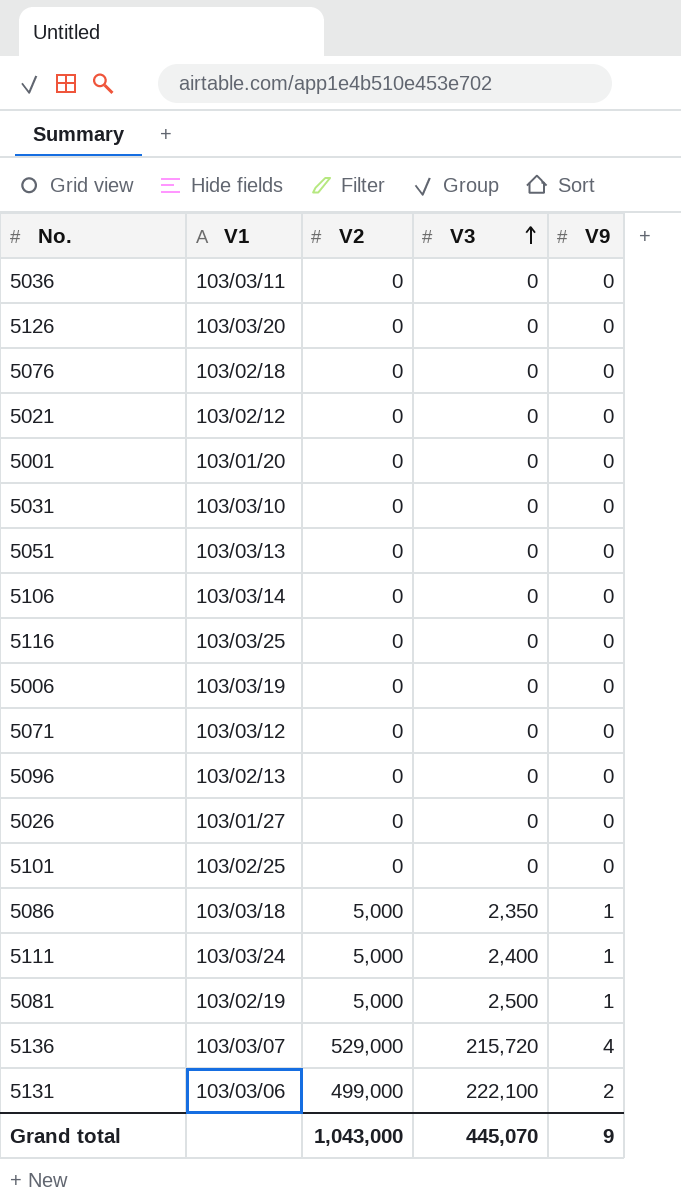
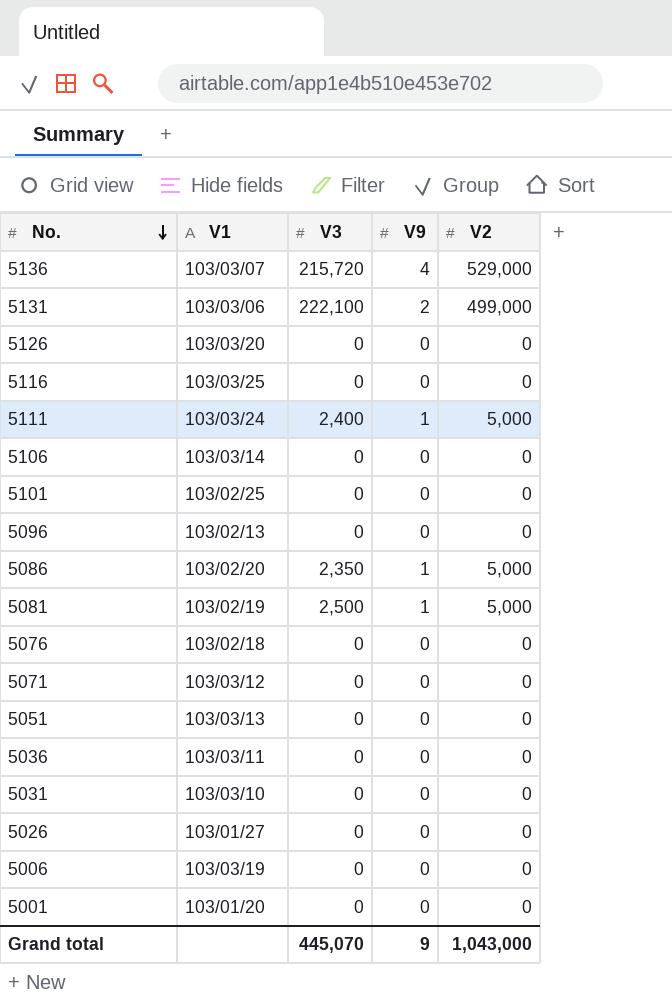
row order: V3 ascending -> No. descending
column V2 | position: 3 -> 5
row 5021: 103/02/12 | 0 | 0 | 0 -> none
5086 | V1: 103/03/18 -> 103/02/20

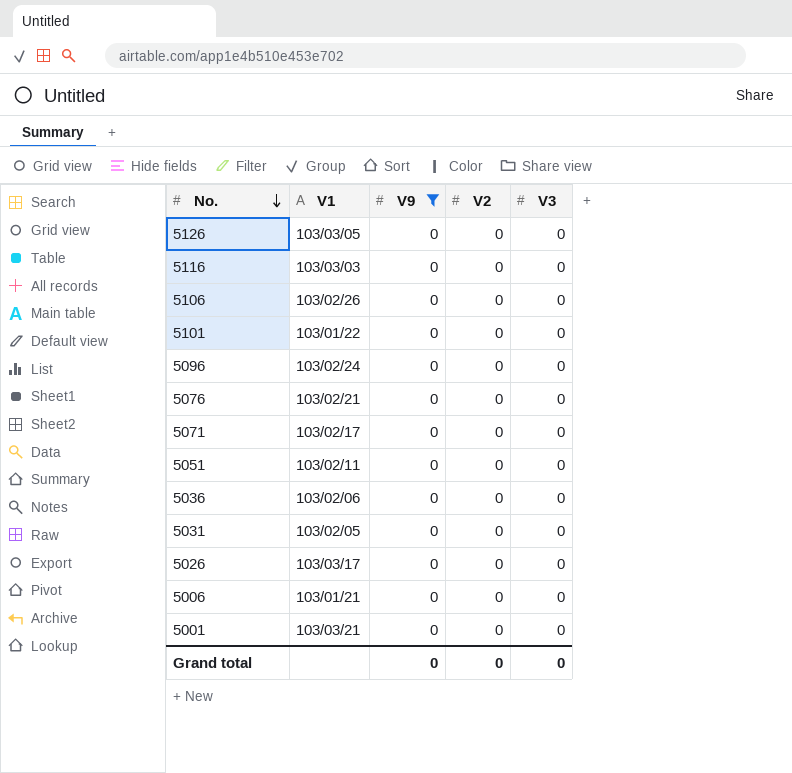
filter: none -> V9 = 0
column V3 | position: 3 -> 5
5126 | V1: 103/03/20 -> 103/03/05
5116 | V1: 103/03/25 -> 103/03/03
5106 | V1: 103/03/14 -> 103/02/26
5101 | V1: 103/02/25 -> 103/01/22
5096 | V1: 103/02/13 -> 103/02/24
5076 | V1: 103/02/18 -> 103/02/21
5071 | V1: 103/03/12 -> 103/02/17
5051 | V1: 103/03/13 -> 103/02/11
5036 | V1: 103/03/11 -> 103/02/06
5031 | V1: 103/03/10 -> 103/02/05
5026 | V1: 103/01/27 -> 103/03/17
5006 | V1: 103/03/19 -> 103/01/21
5001 | V1: 103/01/20 -> 103/03/21
Grand total | V9: 9 -> 0
Grand total | V2: 1,043,000 -> 0
Grand total | V3: 445,070 -> 0

